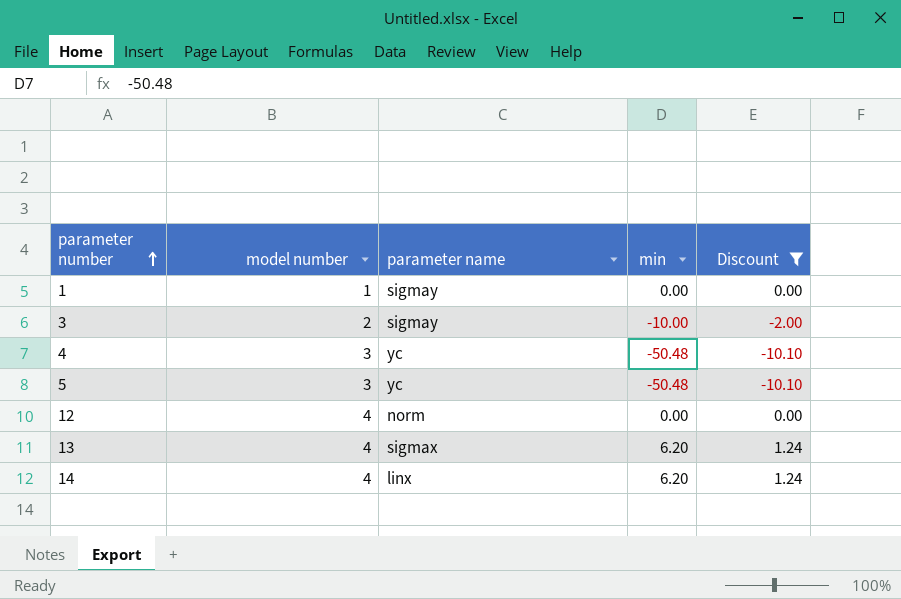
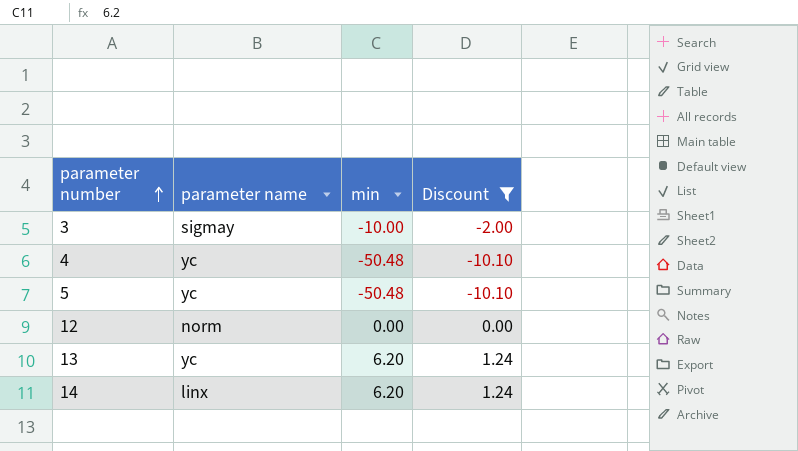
column model number | position: 2 -> none
row 1: 1 | sigmay | 0.00 | 0.00 -> none
13 | parameter name: sigmax -> yc

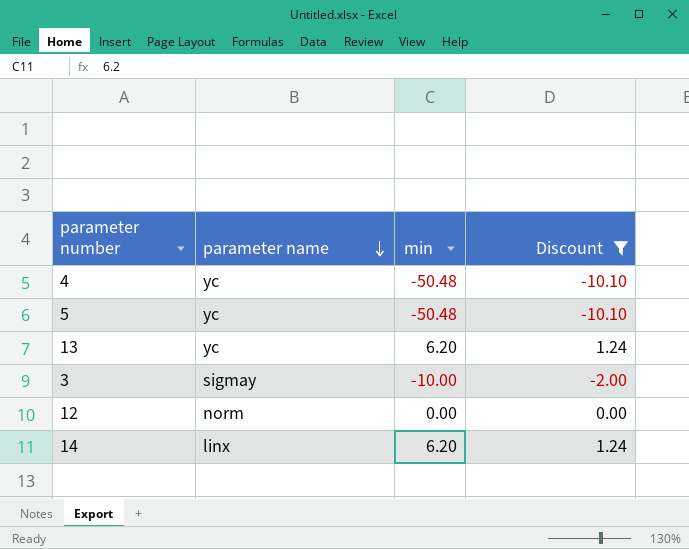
row order: parameter number ascending -> parameter name descending

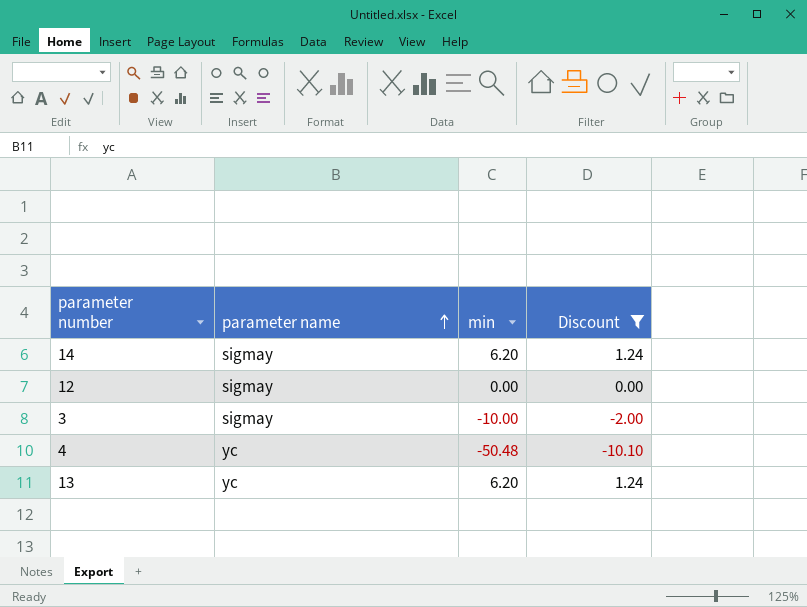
row order: parameter name descending -> parameter name ascending
row 5: yc | -50.48 | -10.10 -> none
14 | parameter name: linx -> sigmay
12 | parameter name: norm -> sigmay

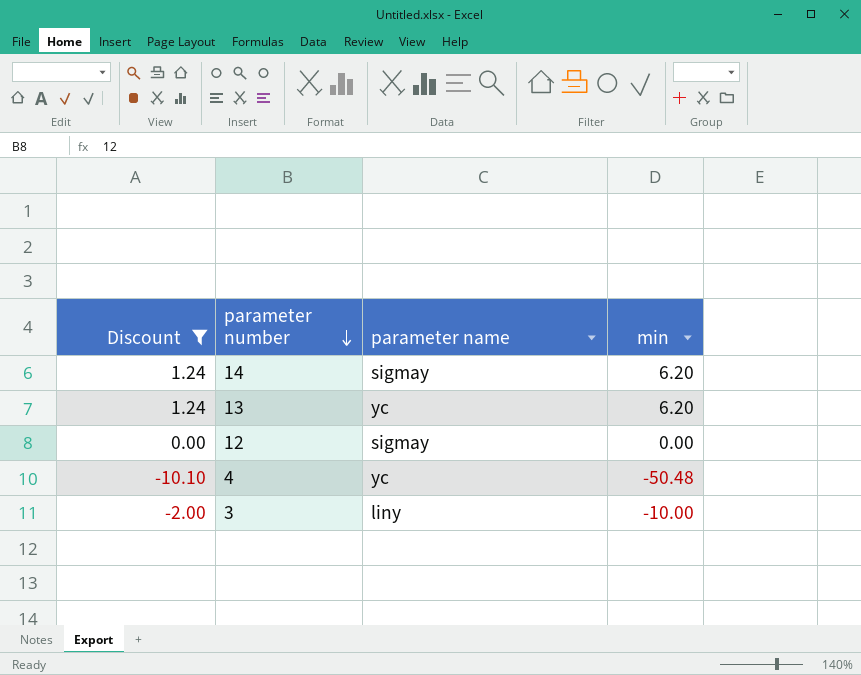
row order: parameter name ascending -> parameter number descending
column Discount | position: 4 -> 1
3 | parameter name: sigmay -> liny

